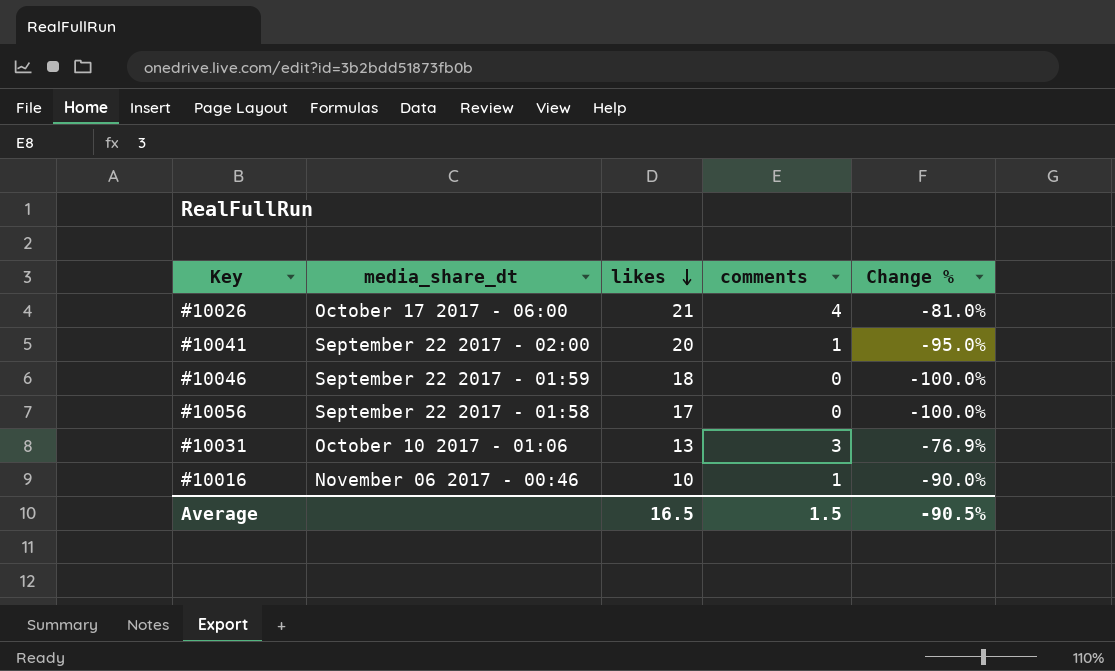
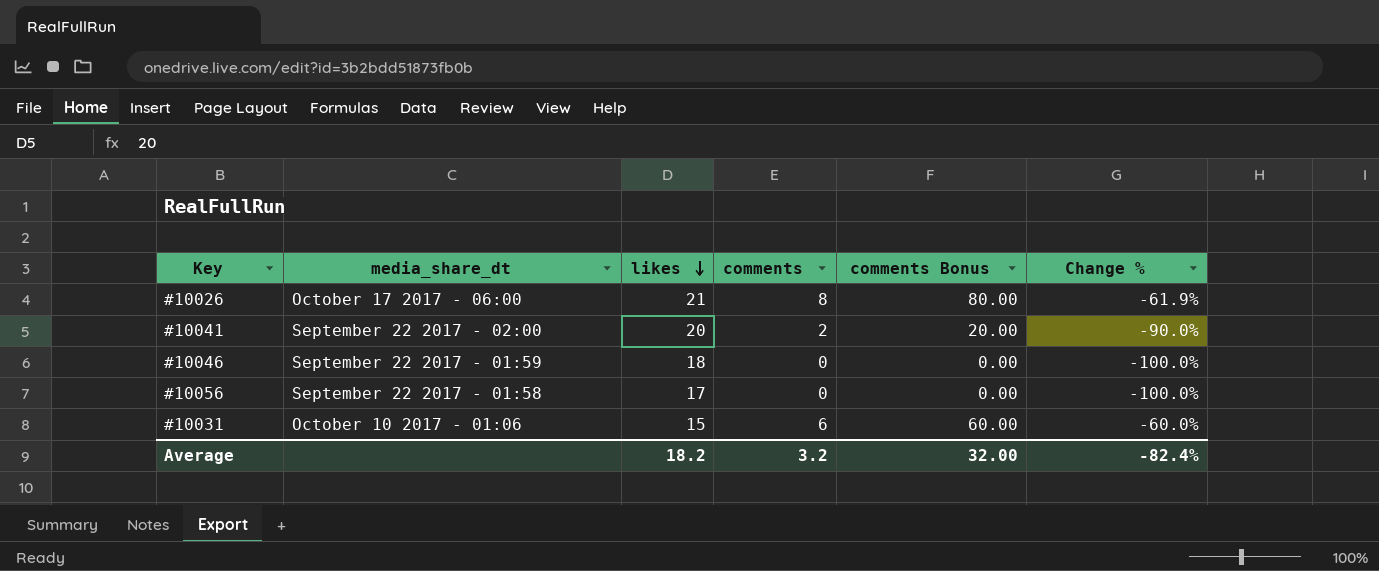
column comments Bonus | formula: none -> [comments] * 10
row #10016: November 06 2017 - 00:46 | 10 | 1 | -90.0% -> none
#10026 | comments: 4 -> 8
#10026 | Change %: -81.0% -> -61.9%
#10041 | comments: 1 -> 2
#10041 | Change %: -95.0% -> -90.0%
#10031 | likes: 13 -> 15
#10031 | comments: 3 -> 6
#10031 | Change %: -76.9% -> -60.0%
Average | likes: 16.5 -> 18.2
Average | comments: 1.5 -> 3.2
Average | Change %: -90.5% -> -82.4%

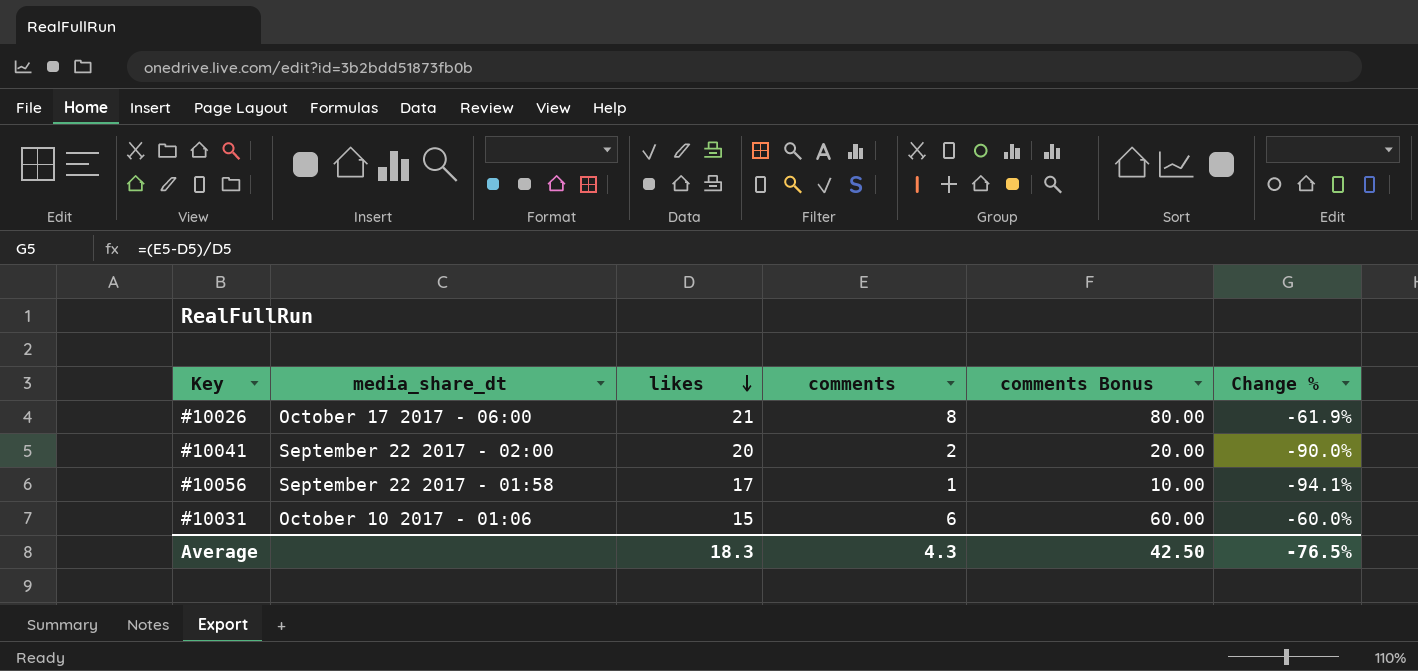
row #10046: September 22 2017 - 01:59 | 18 | 0 | 0.00 | -100.0% -> none
#10056 | comments: 0 -> 1
#10056 | comments Bonus: 0.00 -> 10.00
#10056 | Change %: -100.0% -> -94.1%
Average | likes: 18.2 -> 18.3
Average | comments: 3.2 -> 4.3
Average | comments Bonus: 32.00 -> 42.50
Average | Change %: -82.4% -> -76.5%

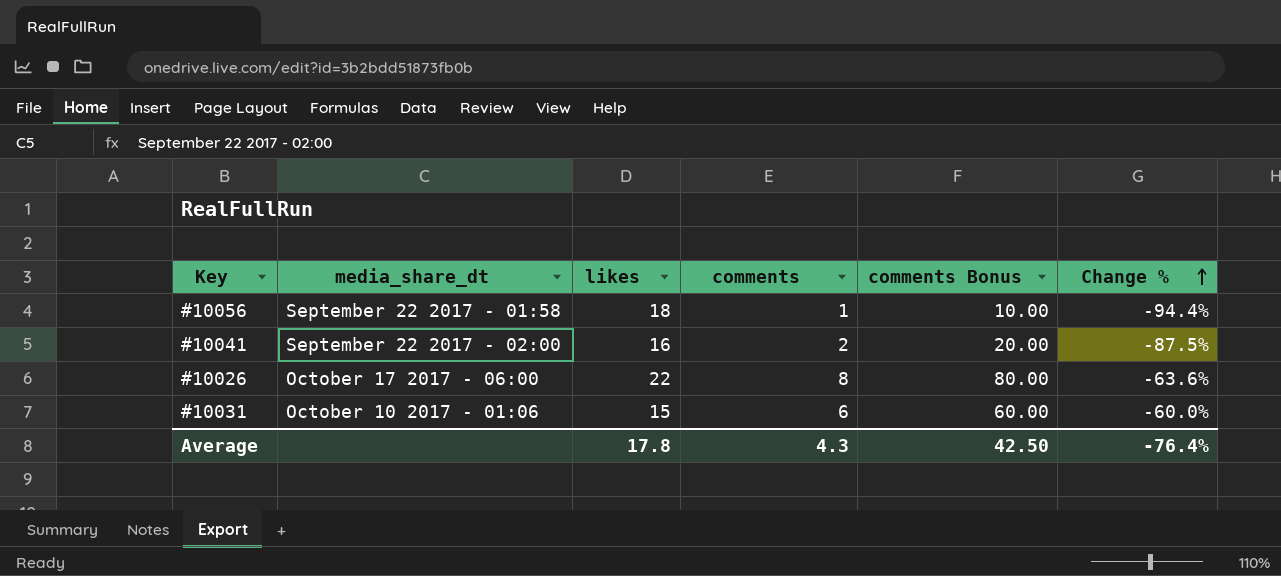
row order: likes descending -> Change % ascending
#10056 | likes: 17 -> 18
#10056 | Change %: -94.1% -> -94.4%
#10041 | likes: 20 -> 16
#10041 | Change %: -90.0% -> -87.5%
#10026 | likes: 21 -> 22
#10026 | Change %: -61.9% -> -63.6%
Average | likes: 18.3 -> 17.8
Average | Change %: -76.5% -> -76.4%

